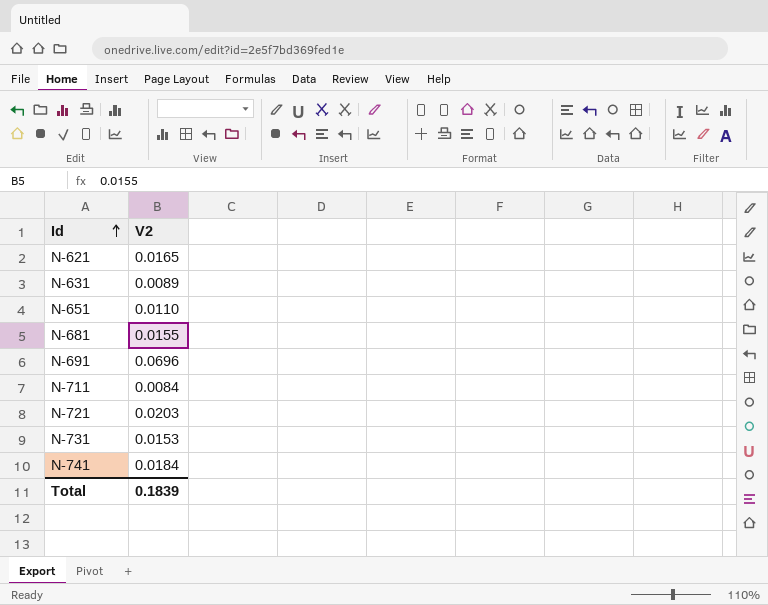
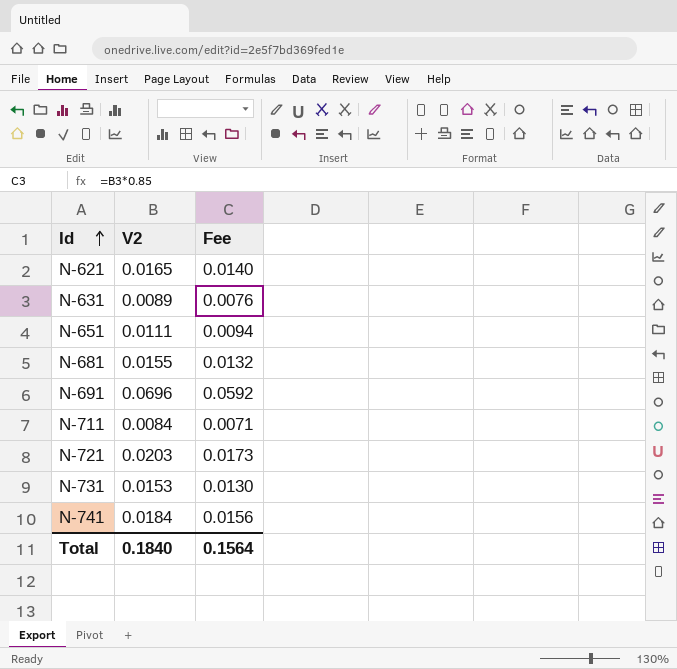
column Fee | formula: none -> [V2] * 0.85
N-651 | V2: 0.0110 -> 0.0111
Total | V2: 0.1839 -> 0.1840

